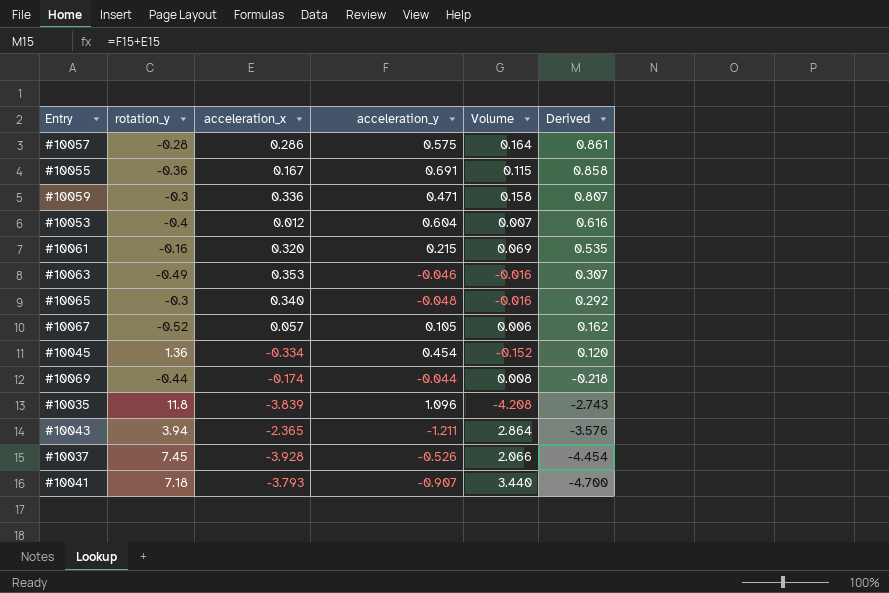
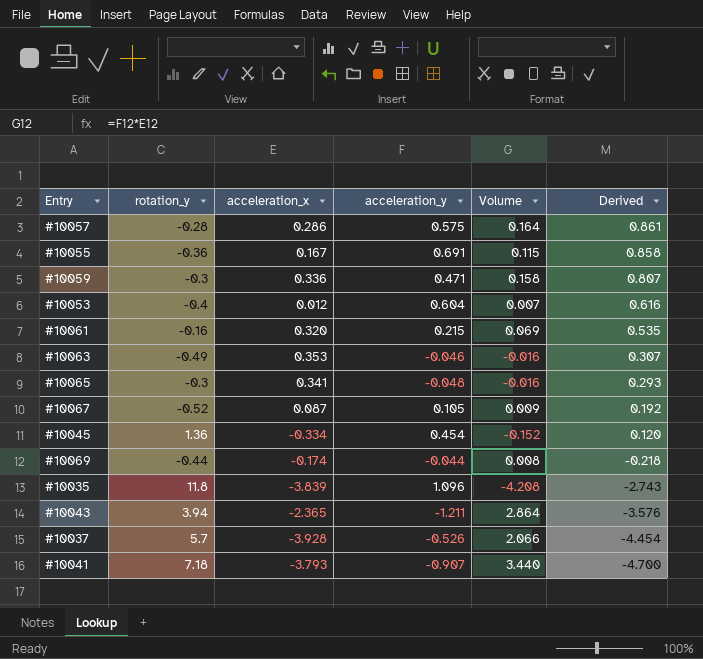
#10065 | acceleration_x: 0.340 -> 0.341
#10065 | Derived: 0.292 -> 0.293
#10067 | acceleration_x: 0.057 -> 0.087
#10067 | Volume: 0.006 -> 0.009
#10067 | Derived: 0.162 -> 0.192
#10037 | rotation_y: 7.45 -> 5.7

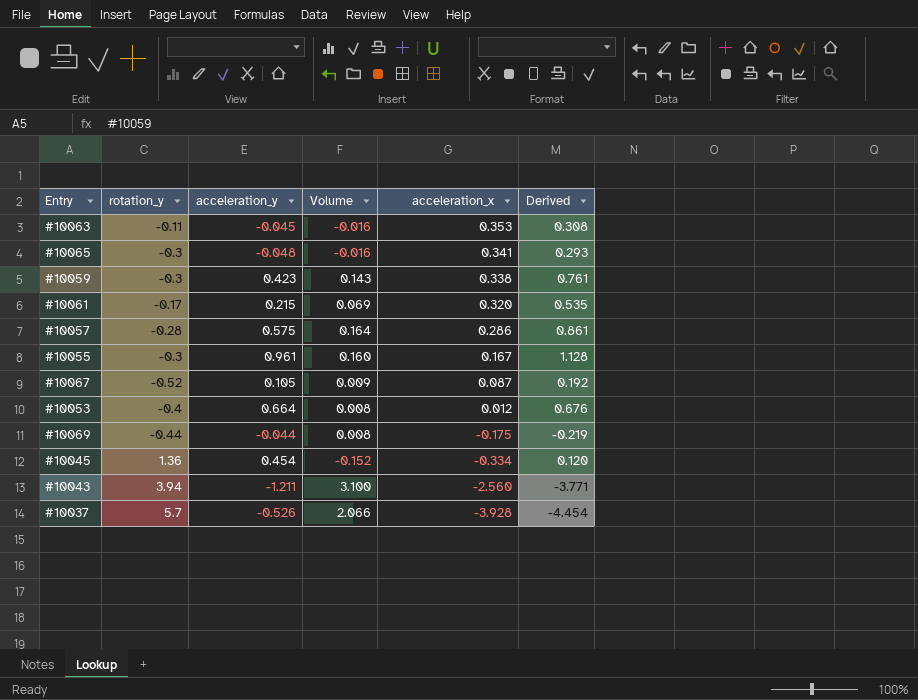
row order: Derived descending -> acceleration_x descending
column acceleration_x | position: 3 -> 5
row #10035: 11.8 | -3.839 | 1.096 | -4.208 | -2.743 -> none
row #10041: 7.18 | -3.793 | -0.907 | 3.440 | -4.700 -> none
#10063 | rotation_y: -0.49 -> -0.11
#10063 | acceleration_y: -0.046 -> -0.045
#10063 | Derived: 0.307 -> 0.308
#10059 | acceleration_y: 0.471 -> 0.423
#10059 | Volume: 0.158 -> 0.143
#10059 | acceleration_x: 0.336 -> 0.338
#10059 | Derived: 0.807 -> 0.761
#10061 | rotation_y: -0.16 -> -0.17
#10055 | rotation_y: -0.36 -> -0.3
#10055 | acceleration_y: 0.691 -> 0.961
#10055 | Volume: 0.115 -> 0.160
#10055 | Derived: 0.858 -> 1.128
#10053 | acceleration_y: 0.604 -> 0.664
#10053 | Volume: 0.007 -> 0.008
#10053 | Derived: 0.616 -> 0.676
#10069 | acceleration_x: -0.174 -> -0.175
#10069 | Derived: -0.218 -> -0.219
#10043 | Volume: 2.864 -> 3.100
#10043 | acceleration_x: -2.365 -> -2.560
#10043 | Derived: -3.576 -> -3.771

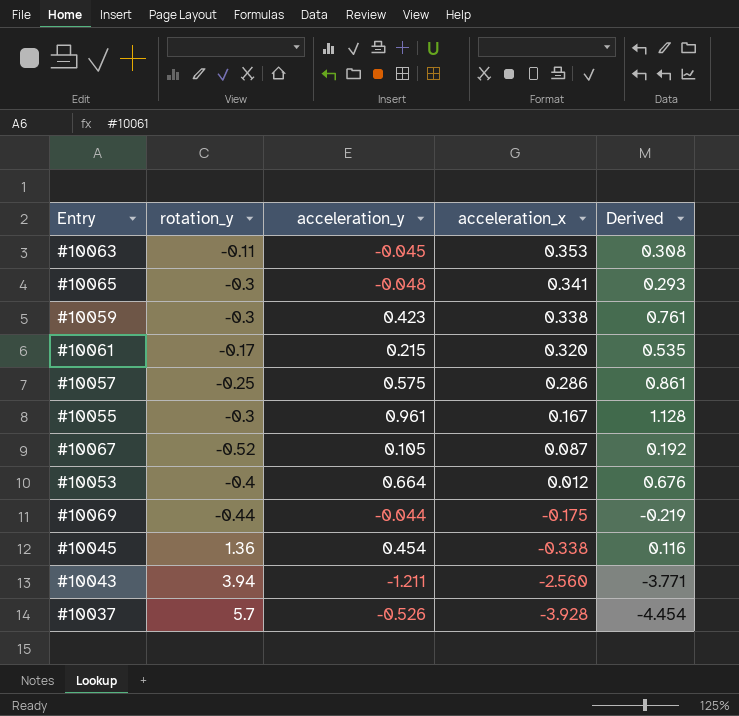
column Volume | formula: [acceleration_y] * [acceleration_x] -> none
#10057 | rotation_y: -0.28 -> -0.25
#10045 | acceleration_x: -0.334 -> -0.338
#10045 | Derived: 0.120 -> 0.116

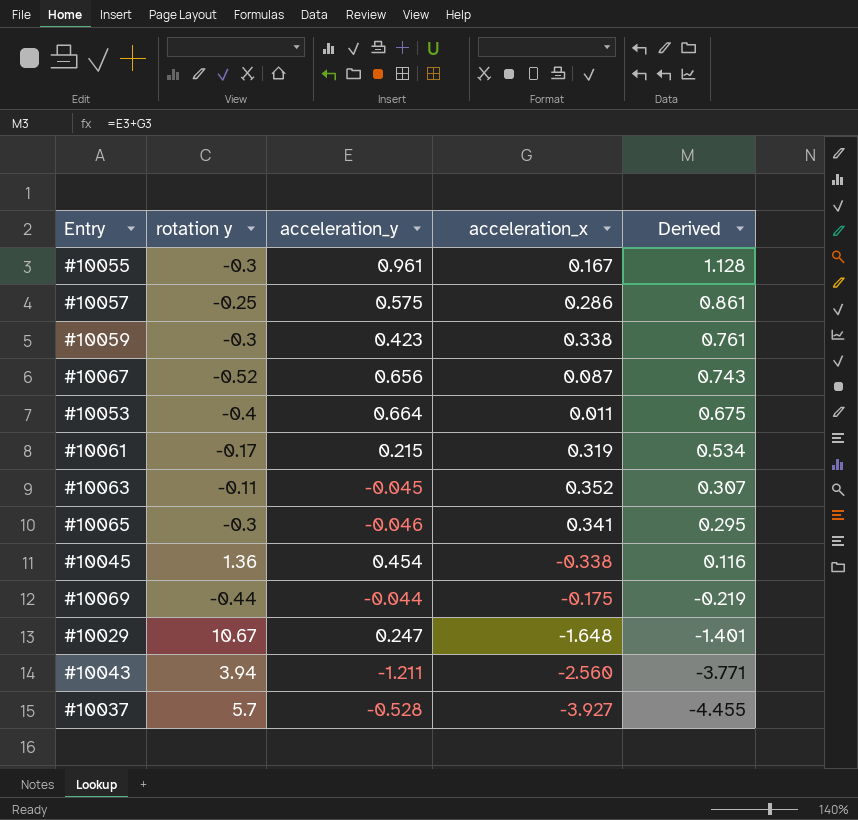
row order: acceleration_x descending -> Derived descending
column name: rotation_y -> rotation y
#10067 | acceleration_y: 0.105 -> 0.656
#10067 | Derived: 0.192 -> 0.743
#10053 | acceleration_x: 0.012 -> 0.011
#10053 | Derived: 0.676 -> 0.675
#10061 | acceleration_x: 0.320 -> 0.319
#10061 | Derived: 0.535 -> 0.534
#10063 | acceleration_x: 0.353 -> 0.352
#10063 | Derived: 0.308 -> 0.307
#10065 | acceleration_y: -0.048 -> -0.046
#10065 | Derived: 0.293 -> 0.295
row #10029: none -> 10.67 | 0.247 | -1.648 | -1.401
#10037 | acceleration_y: -0.526 -> -0.528
#10037 | acceleration_x: -3.928 -> -3.927
#10037 | Derived: -4.454 -> -4.455

